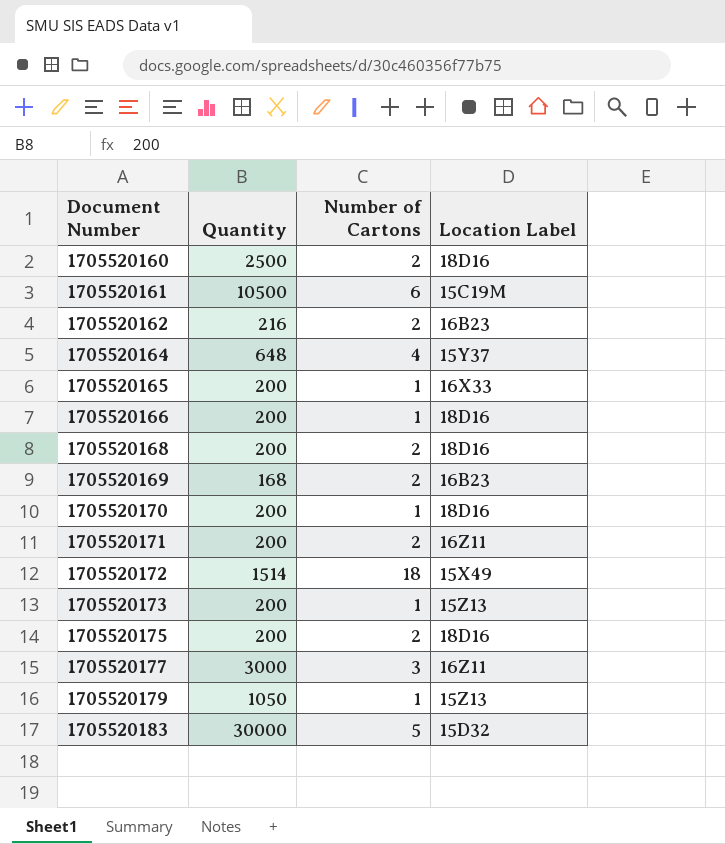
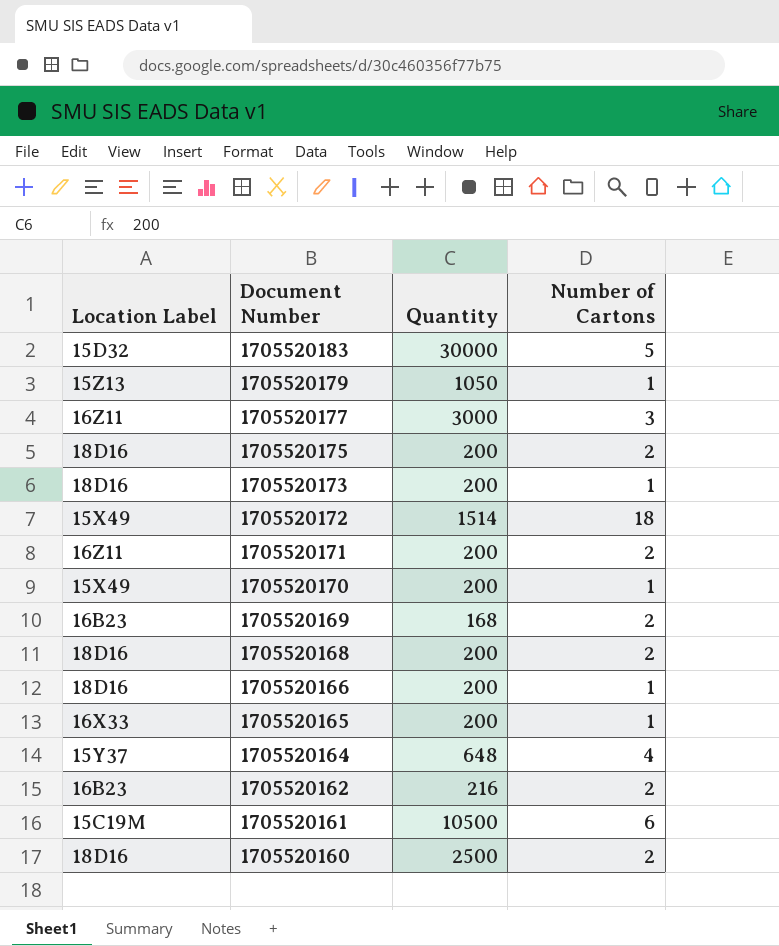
row order: Document Number ascending -> Document Number descending
column Location Label | position: 4 -> 1
1705520173 | Location Label: 15Z13 -> 18D16
1705520170 | Location Label: 18D16 -> 15X49

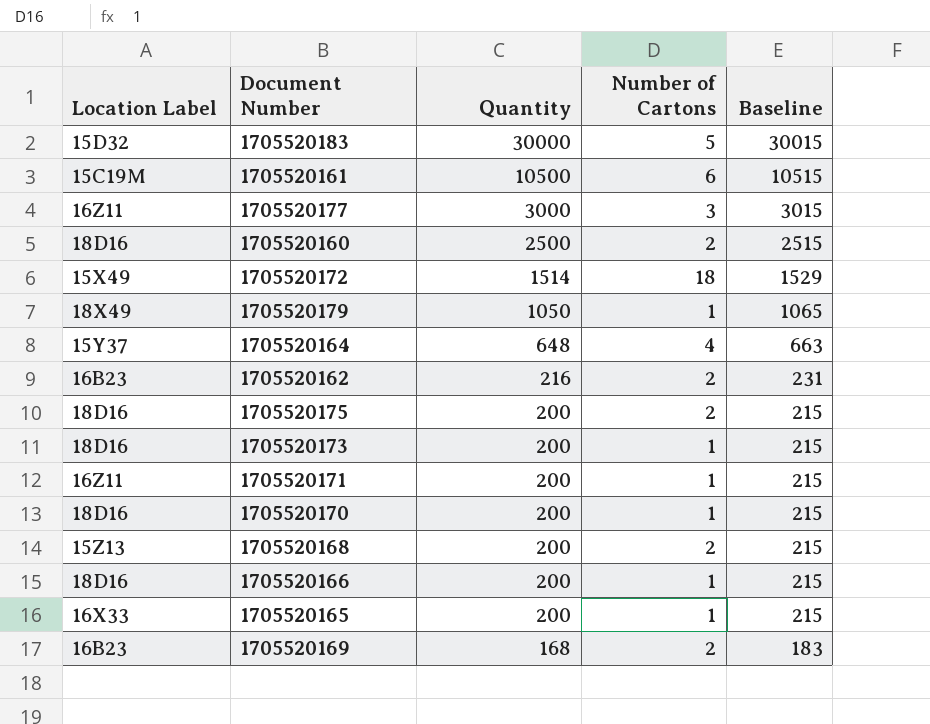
row order: Document Number descending -> Quantity descending
column Baseline | formula: none -> [Quantity] + 15
1705520179 | Location Label: 15Z13 -> 18X49
1705520171 | Number of Cartons: 2 -> 1
1705520170 | Location Label: 15X49 -> 18D16
1705520168 | Location Label: 18D16 -> 15Z13

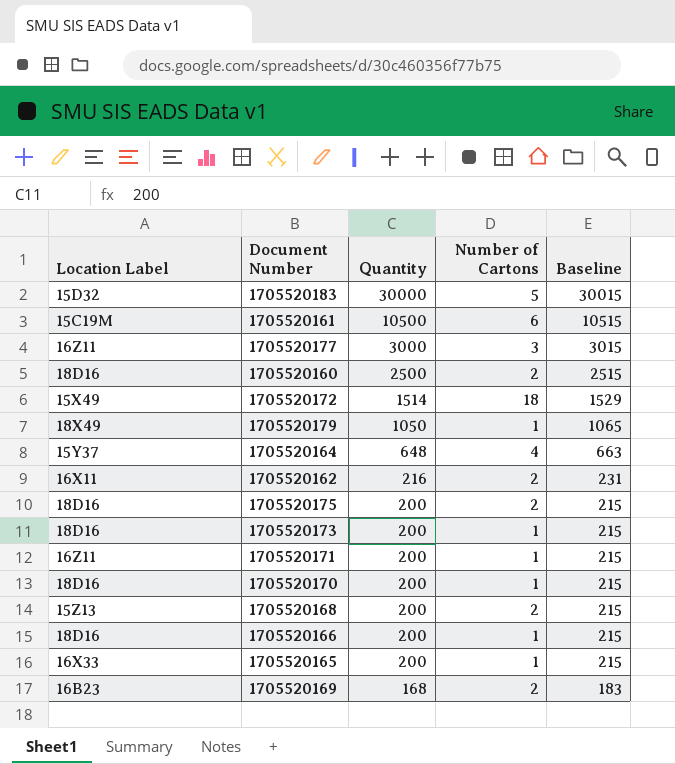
1705520162 | Location Label: 16B23 -> 16X11

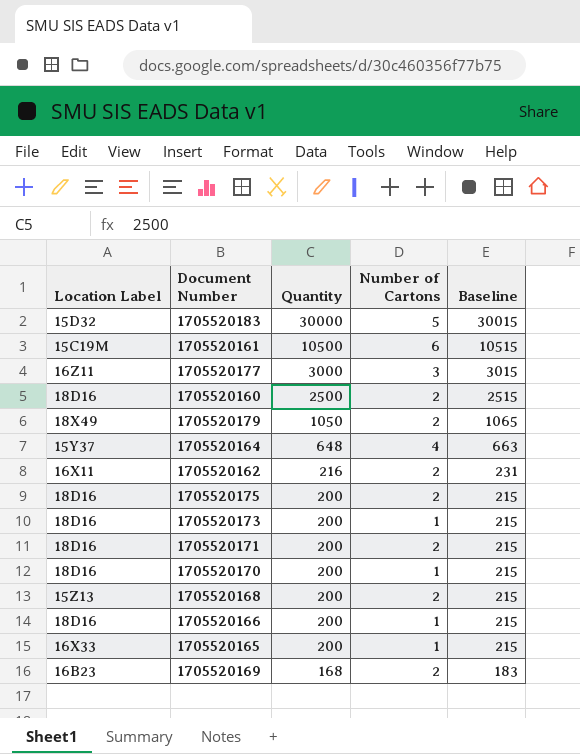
row 1705520172: 15X49 | 1514 | 18 | 1529 -> none
1705520179 | Number of Cartons: 1 -> 2
1705520171 | Location Label: 16Z11 -> 18D16
1705520171 | Number of Cartons: 1 -> 2

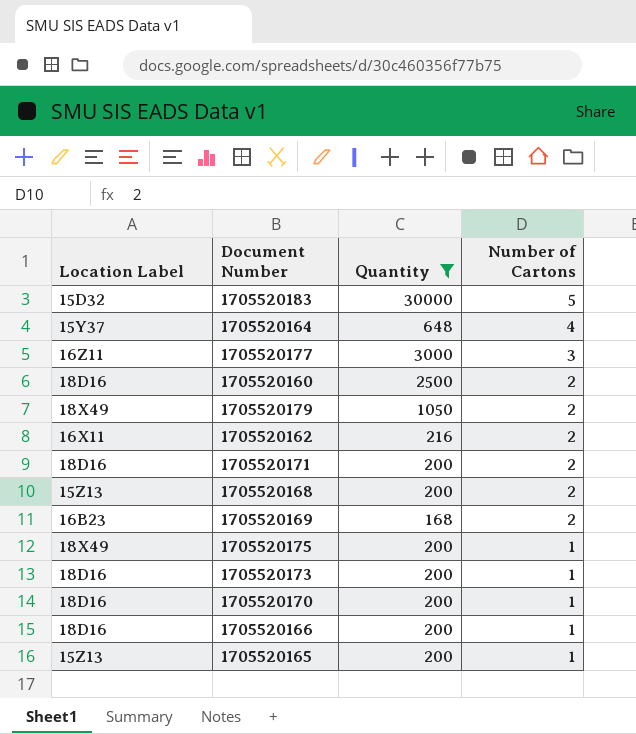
filter: none -> Quantity != 10500
row order: Quantity descending -> Number of Cartons descending
column Baseline | formula: [Quantity] + 15 -> none
1705520175 | Location Label: 18D16 -> 18X49
1705520175 | Number of Cartons: 2 -> 1
1705520165 | Location Label: 16X33 -> 15Z13

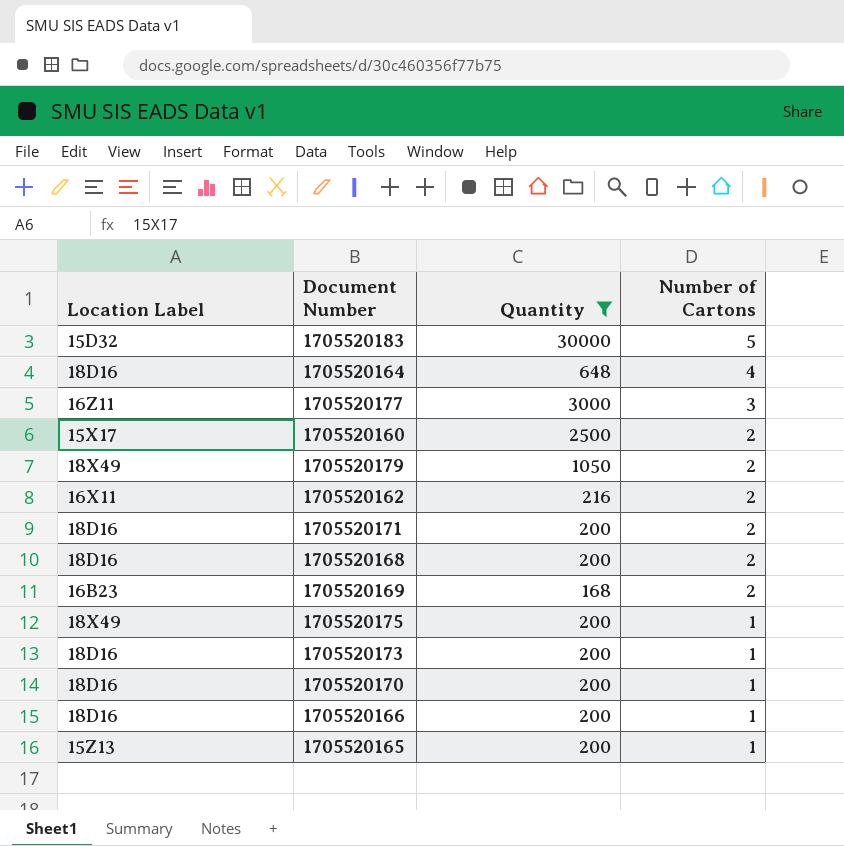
1705520164 | Location Label: 15Y37 -> 18D16
1705520160 | Location Label: 18D16 -> 15X17
1705520168 | Location Label: 15Z13 -> 18D16

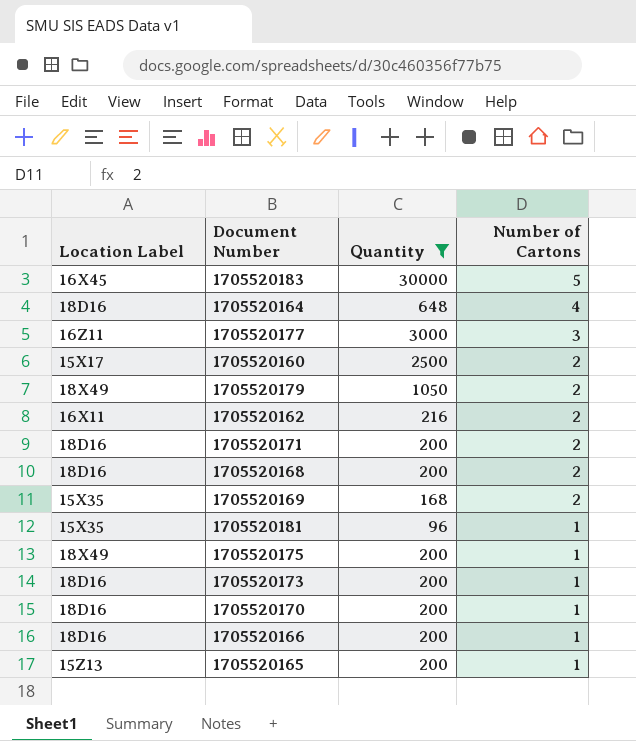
1705520183 | Location Label: 15D32 -> 16X45
1705520169 | Location Label: 16B23 -> 15X35
row 1705520181: none -> 15X35 | 96 | 1

